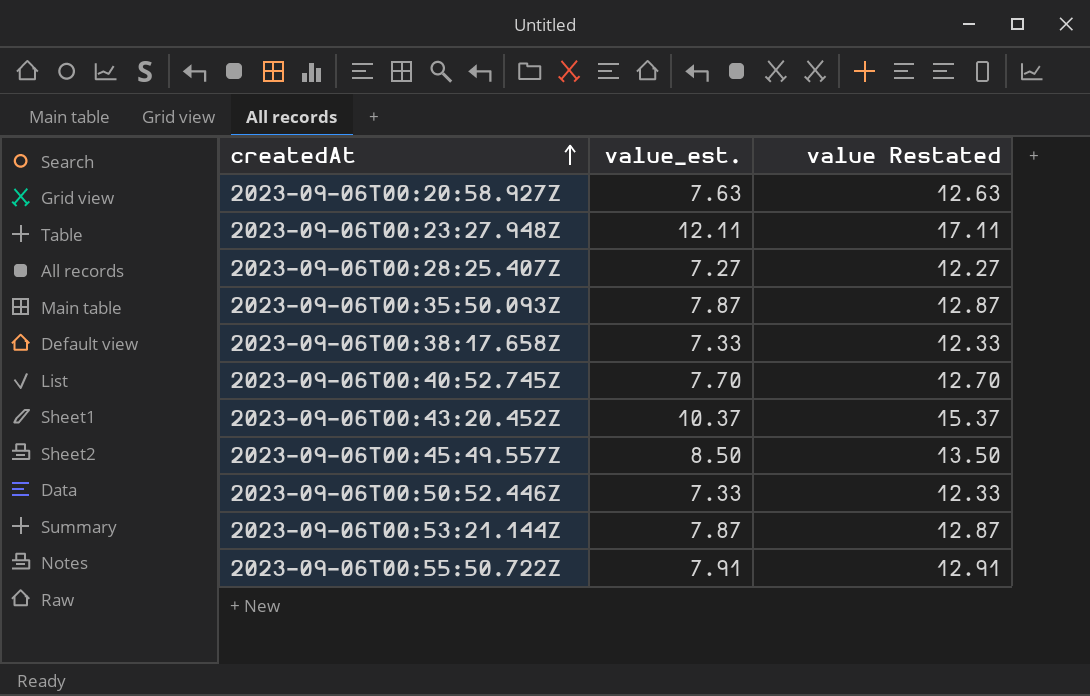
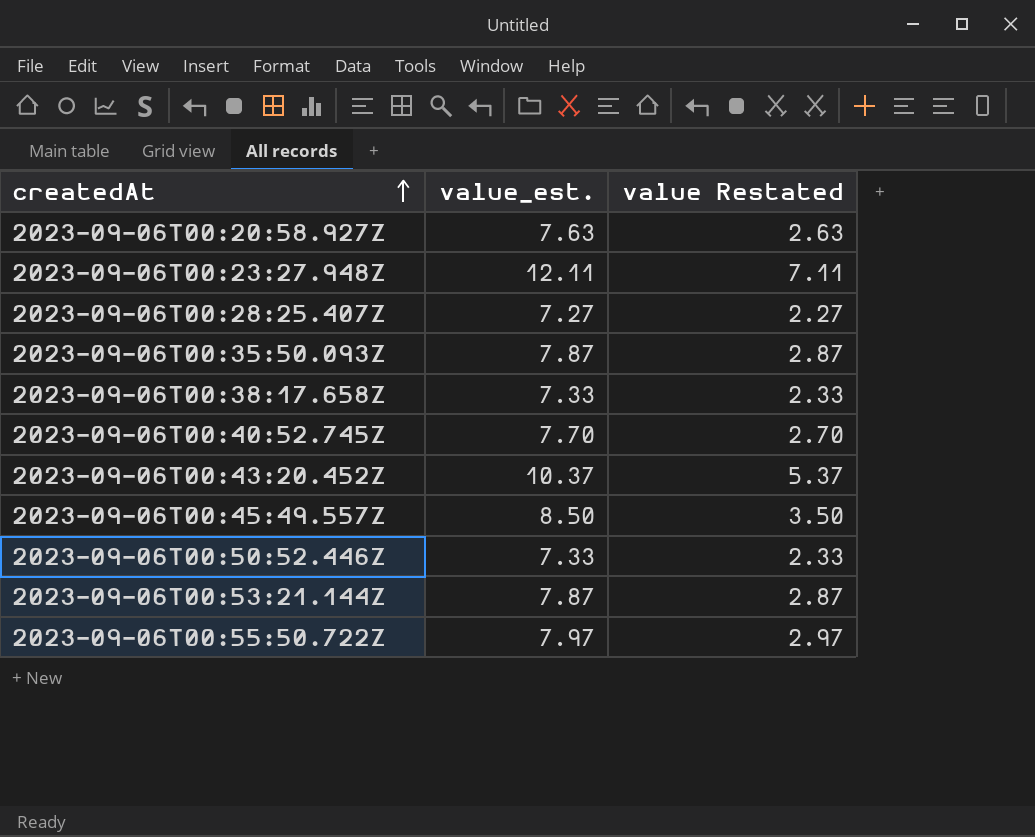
column value Restated | formula: [value_est.] + 5 -> [value_est.] - 5
2023-09-06T00:55:50.722Z | value_est.: 7.91 -> 7.97

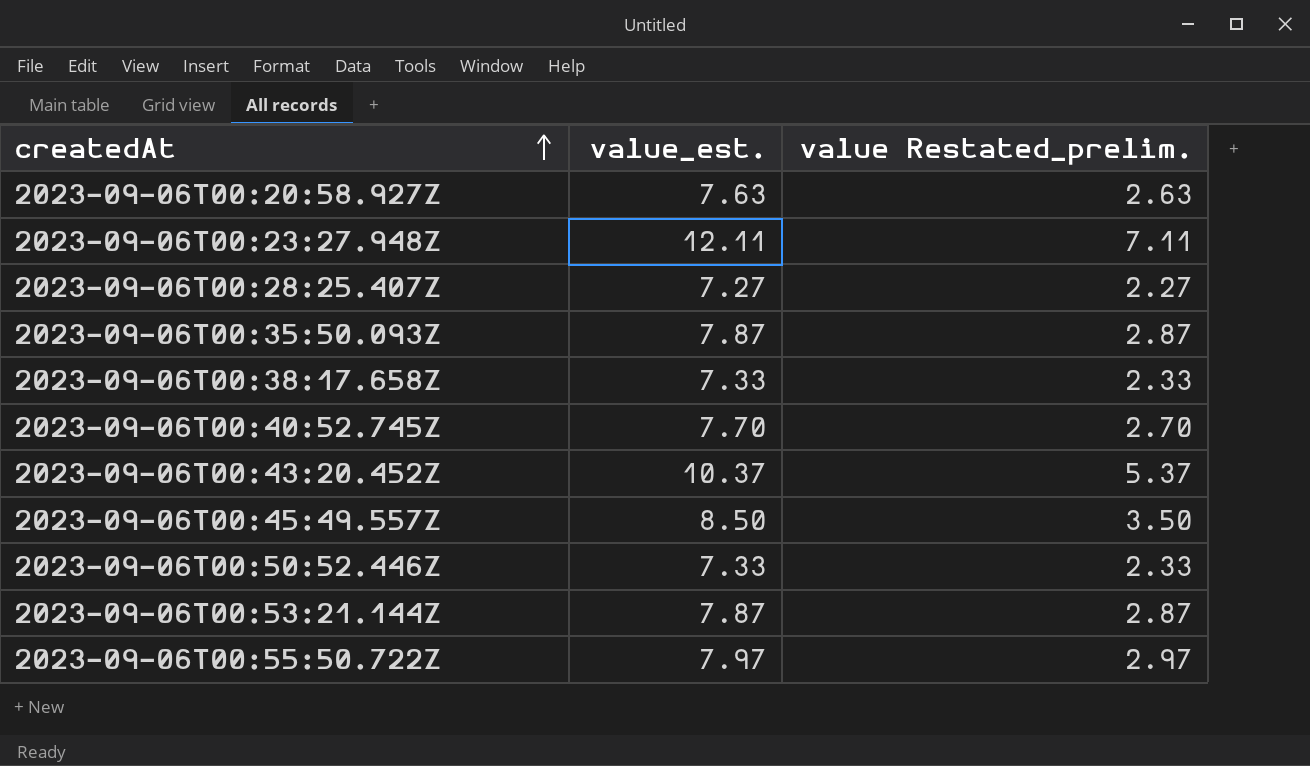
column name: value Restated -> value Restated_prelim.

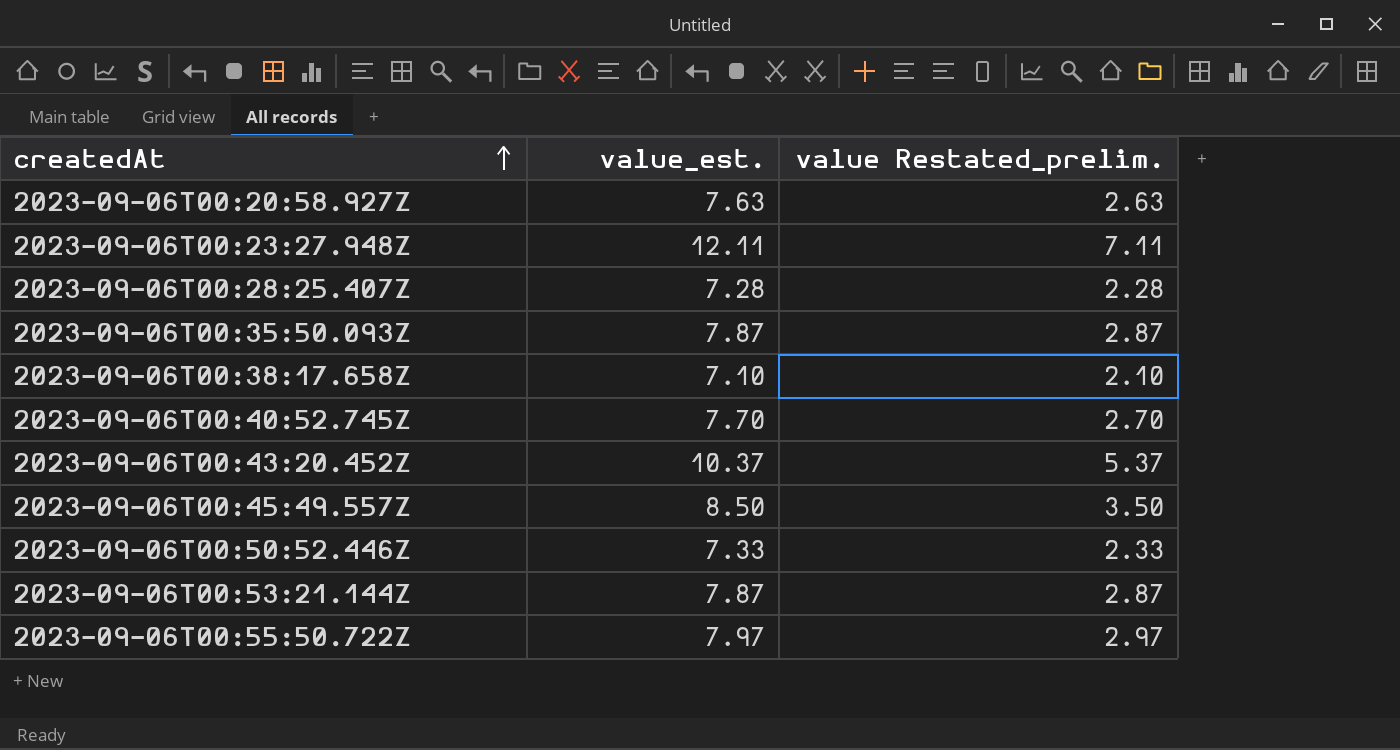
2023-09-06T00:28:25.407Z | value_est.: 7.27 -> 7.28
2023-09-06T00:28:25.407Z | value Restated_prelim.: 2.27 -> 2.28
2023-09-06T00:38:17.658Z | value_est.: 7.33 -> 7.10
2023-09-06T00:38:17.658Z | value Restated_prelim.: 2.33 -> 2.10

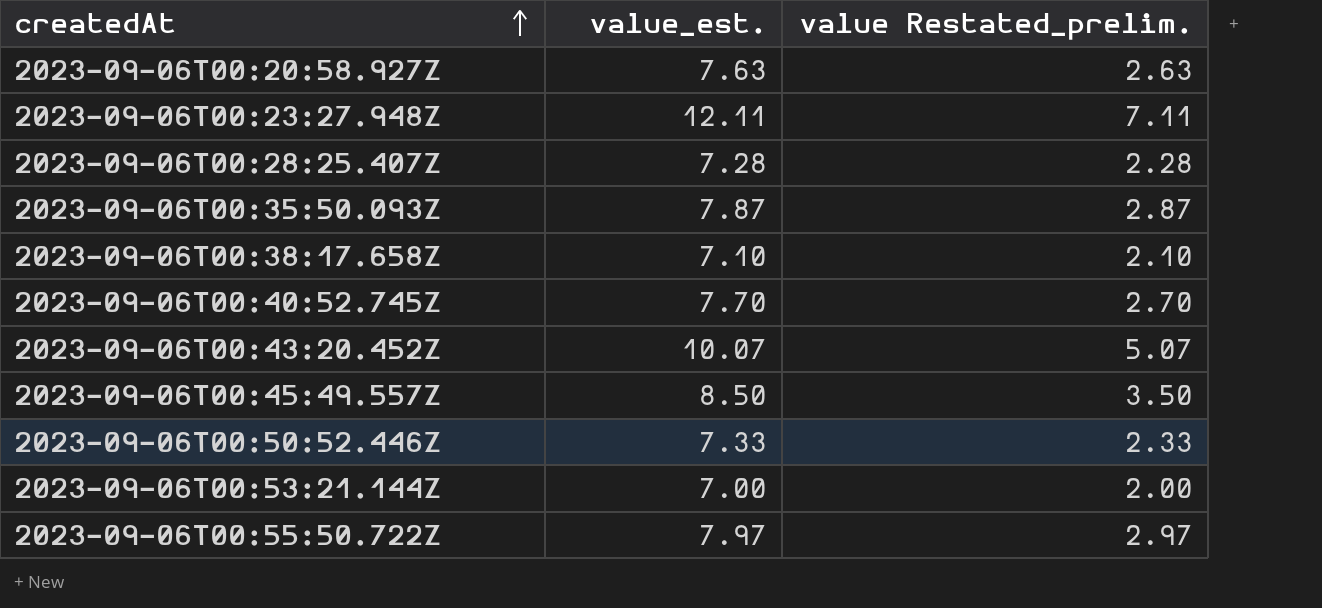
2023-09-06T00:43:20.452Z | value_est.: 10.37 -> 10.07
2023-09-06T00:43:20.452Z | value Restated_prelim.: 5.37 -> 5.07
2023-09-06T00:53:21.144Z | value_est.: 7.87 -> 7.00
2023-09-06T00:53:21.144Z | value Restated_prelim.: 2.87 -> 2.00

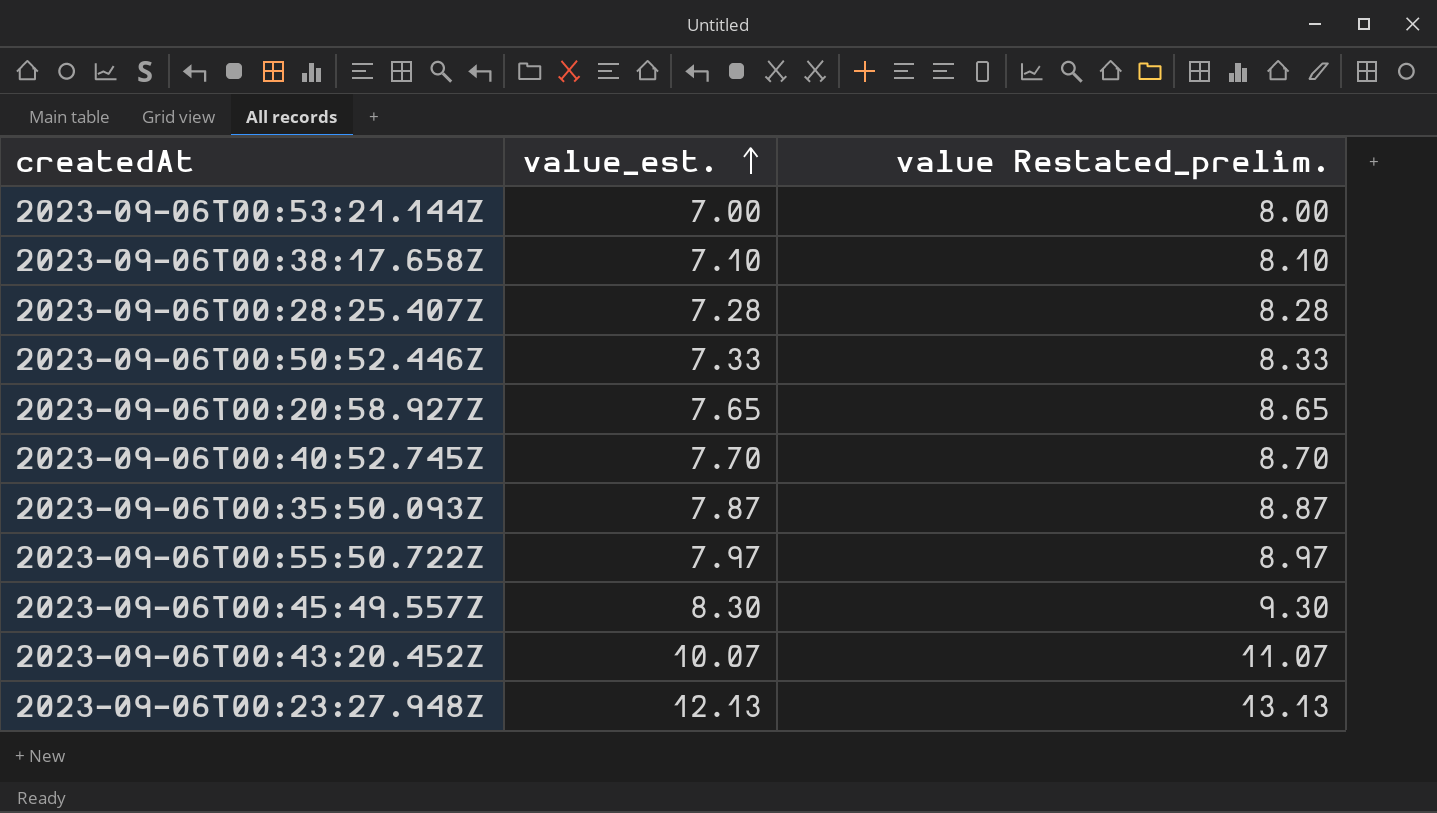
row order: createdAt ascending -> value_est. ascending
column value Restated_prelim. | formula: [value_est.] - 5 -> [value_est.] + 1
2023-09-06T00:20:58.927Z | value_est.: 7.63 -> 7.65
2023-09-06T00:45:49.557Z | value_est.: 8.50 -> 8.30
2023-09-06T00:23:27.948Z | value_est.: 12.11 -> 12.13

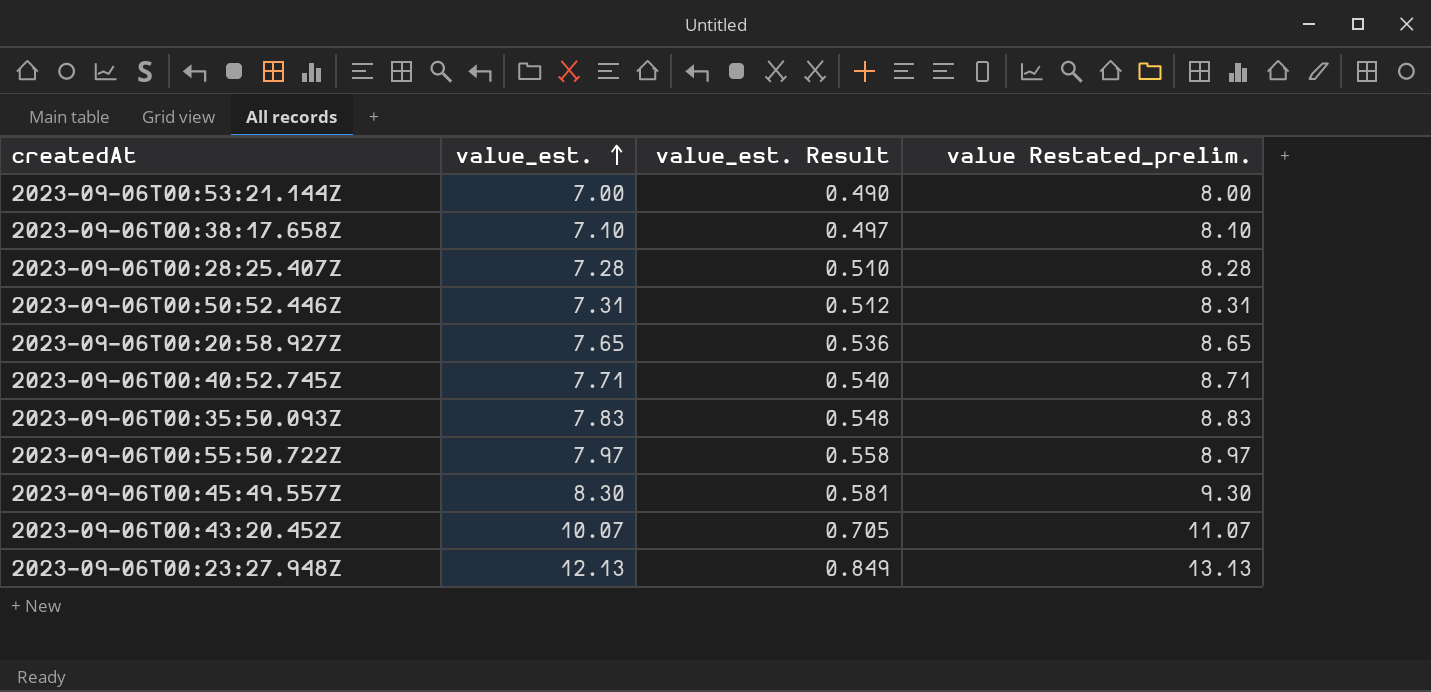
column value_est. Result | formula: none -> [value_est.] * 0.07
2023-09-06T00:50:52.446Z | value_est.: 7.33 -> 7.31
2023-09-06T00:50:52.446Z | value Restated_prelim.: 8.33 -> 8.31
2023-09-06T00:40:52.745Z | value_est.: 7.70 -> 7.71
2023-09-06T00:40:52.745Z | value Restated_prelim.: 8.70 -> 8.71
2023-09-06T00:35:50.093Z | value_est.: 7.87 -> 7.83
2023-09-06T00:35:50.093Z | value Restated_prelim.: 8.87 -> 8.83

